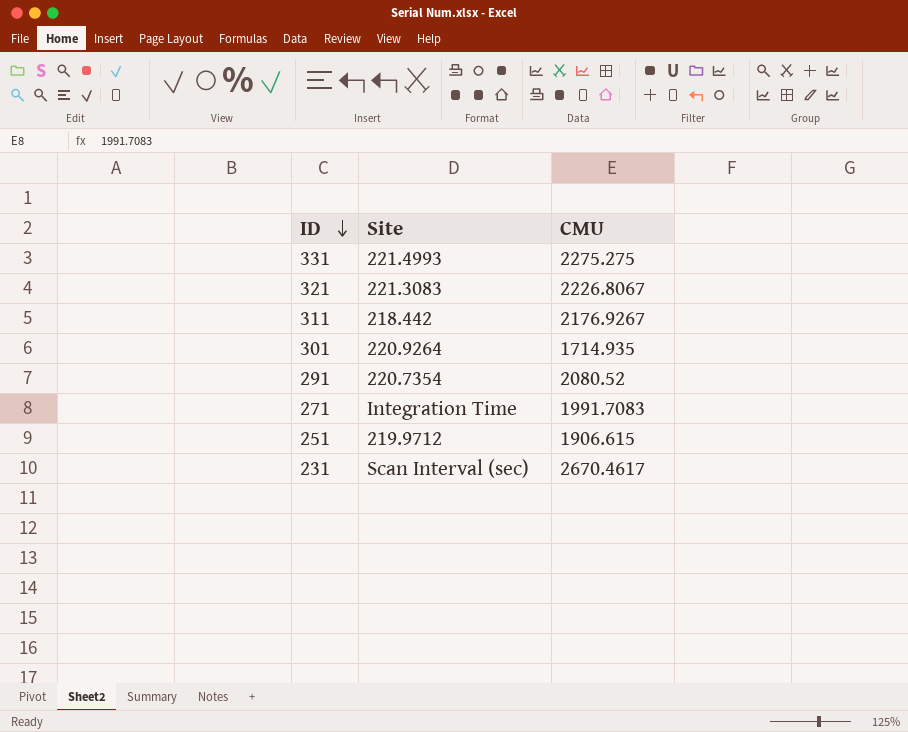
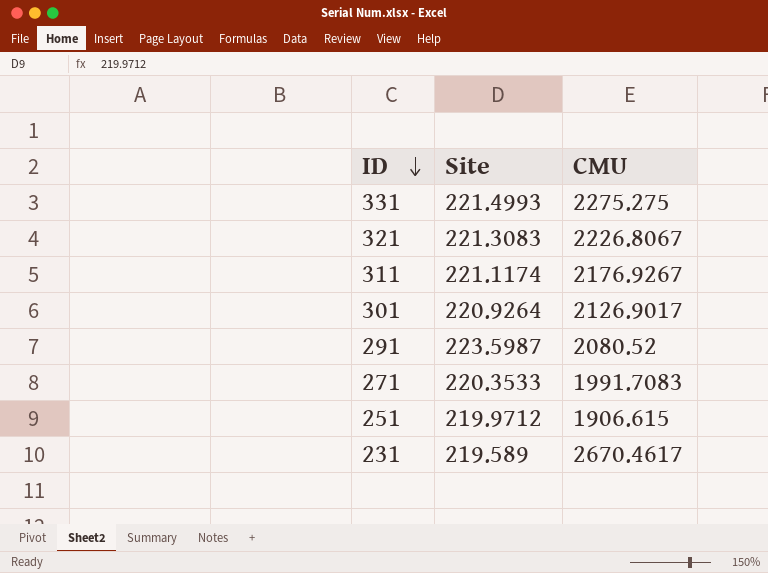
311 | Site: 218.442 -> 221.1174
301 | CMU: 1714.935 -> 2126.9017
291 | Site: 220.7354 -> 223.5987
271 | Site: Integration Time -> 220.3533
231 | Site: Scan Interval (sec) -> 219.589

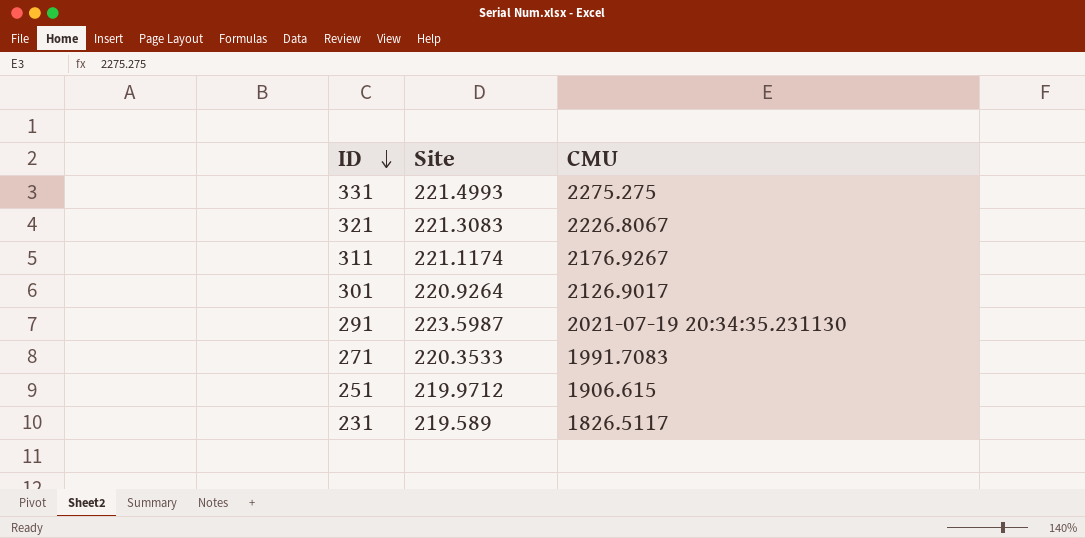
291 | CMU: 2080.52 -> 2021-07-19 20:34:35.231130
231 | CMU: 2670.4617 -> 1826.5117

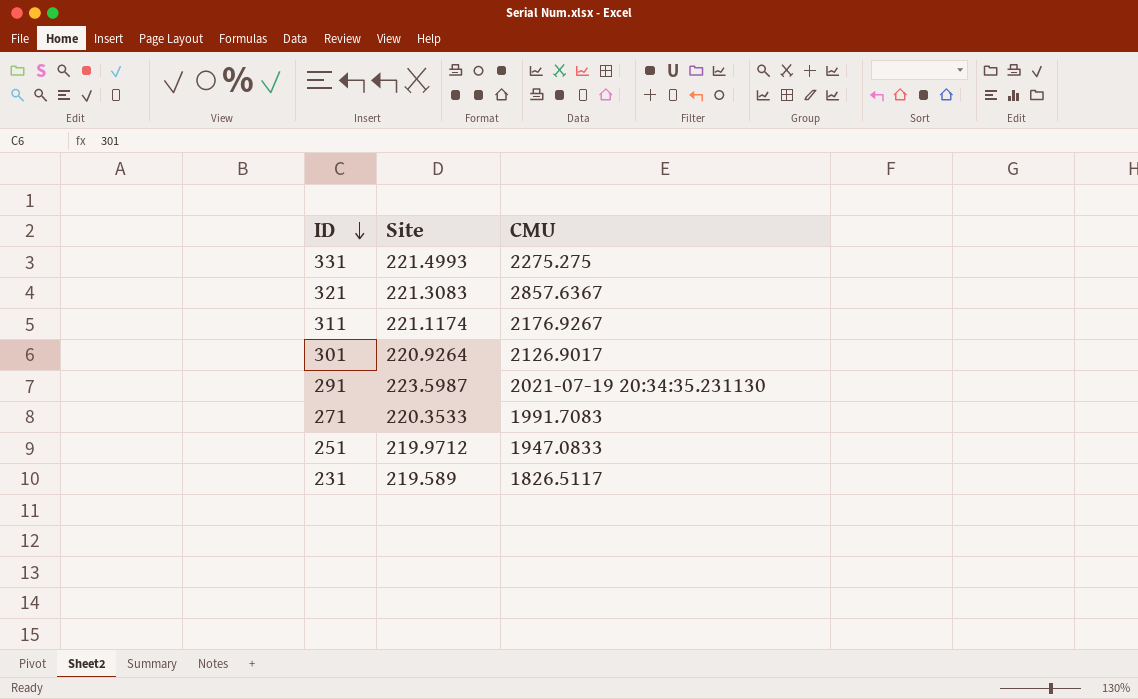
321 | CMU: 2226.8067 -> 2857.6367
251 | CMU: 1906.615 -> 1947.0833

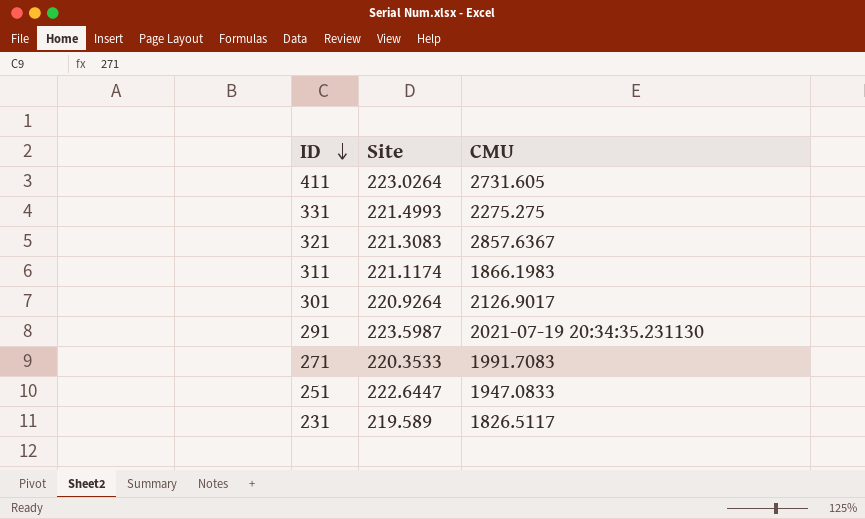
row 411: none -> 223.0264 | 2731.605
311 | CMU: 2176.9267 -> 1866.1983
251 | Site: 219.9712 -> 222.6447

